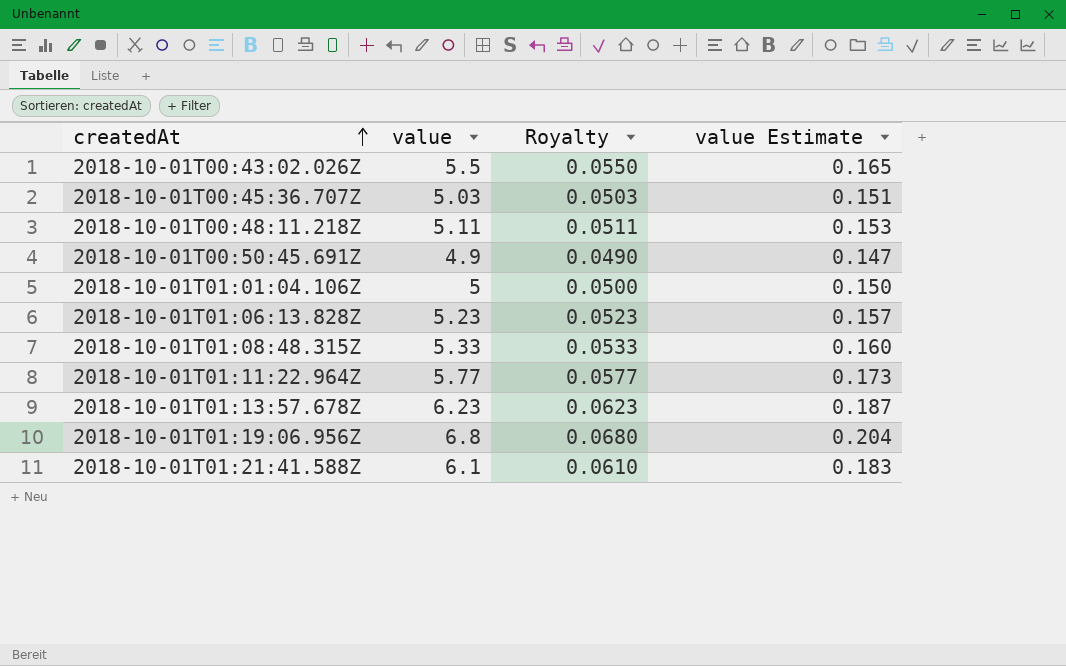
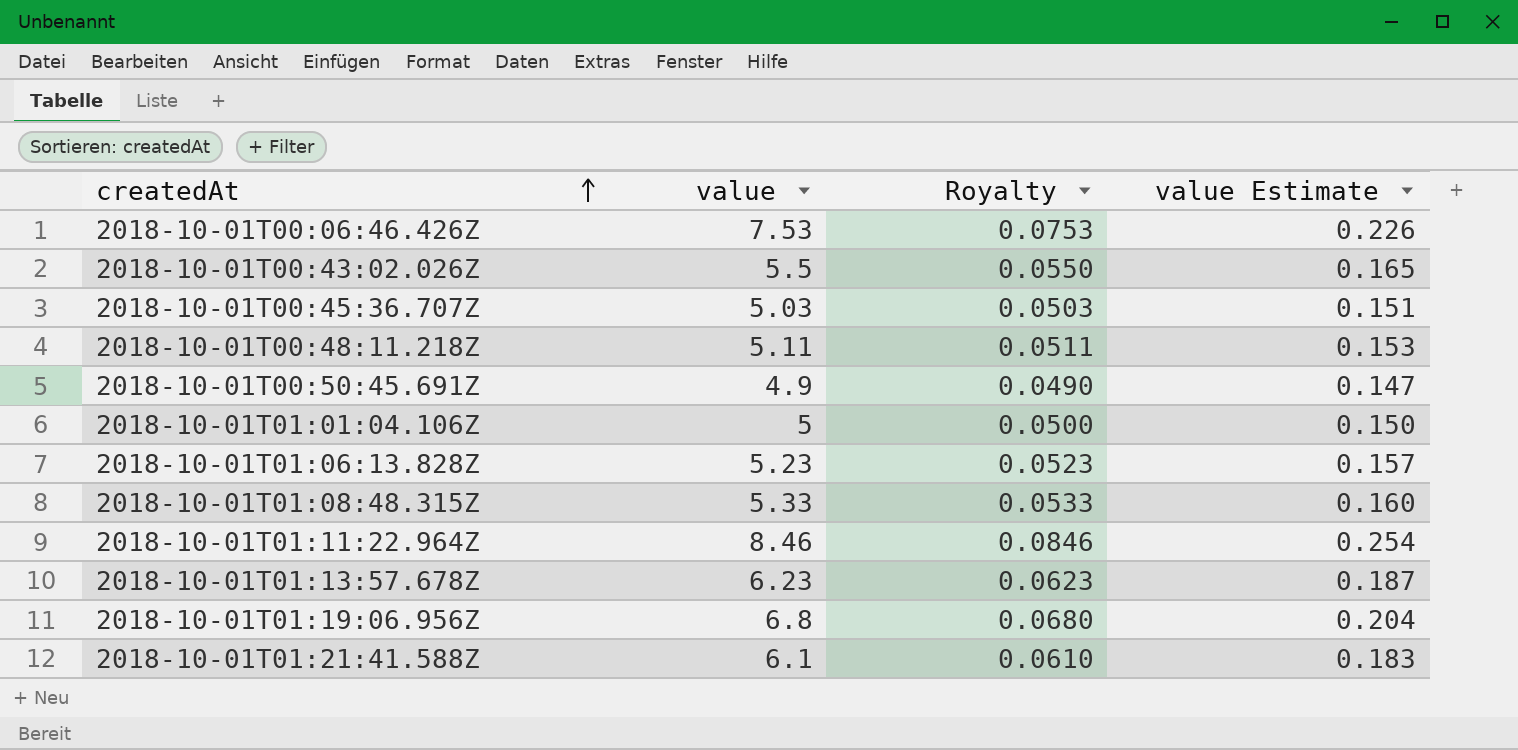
row 2018-10-01T00:06:46.426Z: none -> 7.53 | 0.0753 | 0.226
2018-10-01T01:11:22.964Z | value: 5.77 -> 8.46
2018-10-01T01:11:22.964Z | Royalty: 0.0577 -> 0.0846
2018-10-01T01:11:22.964Z | value Estimate: 0.173 -> 0.254

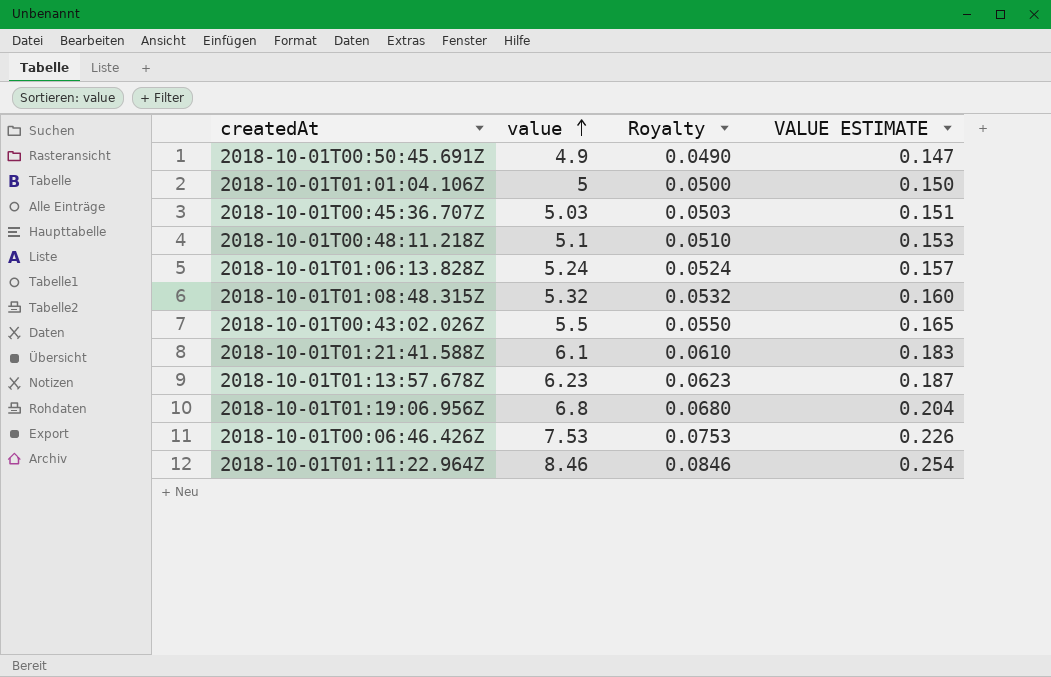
row order: createdAt ascending -> value ascending
column name: value Estimate -> VALUE ESTIMATE
2018-10-01T00:48:11.218Z | value: 5.11 -> 5.1
2018-10-01T00:48:11.218Z | Royalty: 0.0511 -> 0.0510
2018-10-01T01:06:13.828Z | value: 5.23 -> 5.24
2018-10-01T01:06:13.828Z | Royalty: 0.0523 -> 0.0524
2018-10-01T01:08:48.315Z | value: 5.33 -> 5.32
2018-10-01T01:08:48.315Z | Royalty: 0.0533 -> 0.0532

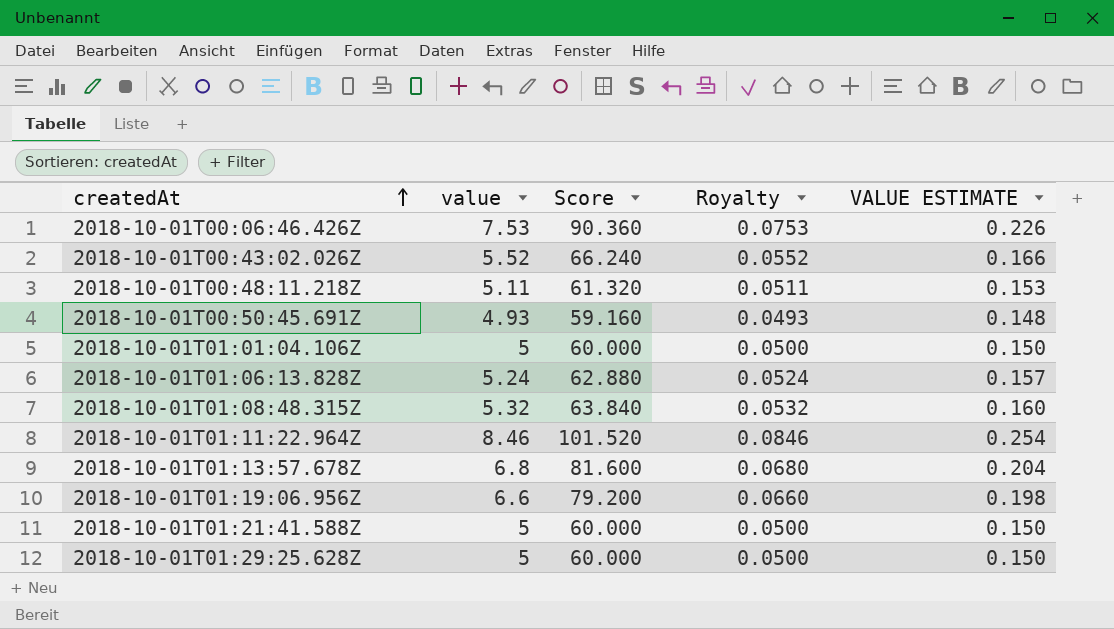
row order: value ascending -> createdAt ascending
column Score | formula: none -> [value] * 12
row 2018-10-01T00:45:36.707Z: 5.03 | 0.0503 | 0.151 -> none
2018-10-01T00:43:02.026Z | value: 5.5 -> 5.52
2018-10-01T00:43:02.026Z | Royalty: 0.0550 -> 0.0552
2018-10-01T00:43:02.026Z | VALUE ESTIMATE: 0.165 -> 0.166
2018-10-01T00:48:11.218Z | value: 5.1 -> 5.11
2018-10-01T00:48:11.218Z | Royalty: 0.0510 -> 0.0511
2018-10-01T00:50:45.691Z | value: 4.9 -> 4.93
2018-10-01T00:50:45.691Z | Royalty: 0.0490 -> 0.0493
2018-10-01T00:50:45.691Z | VALUE ESTIMATE: 0.147 -> 0.148
2018-10-01T01:13:57.678Z | value: 6.23 -> 6.8
2018-10-01T01:13:57.678Z | Royalty: 0.0623 -> 0.0680
2018-10-01T01:13:57.678Z | VALUE ESTIMATE: 0.187 -> 0.204
2018-10-01T01:19:06.956Z | value: 6.8 -> 6.6
2018-10-01T01:19:06.956Z | Royalty: 0.0680 -> 0.0660
2018-10-01T01:19:06.956Z | VALUE ESTIMATE: 0.204 -> 0.198
2018-10-01T01:21:41.588Z | value: 6.1 -> 5
2018-10-01T01:21:41.588Z | Royalty: 0.0610 -> 0.0500
2018-10-01T01:21:41.588Z | VALUE ESTIMATE: 0.183 -> 0.150
row 2018-10-01T01:29:25.628Z: none -> 5 | 60.000 | 0.0500 | 0.150

